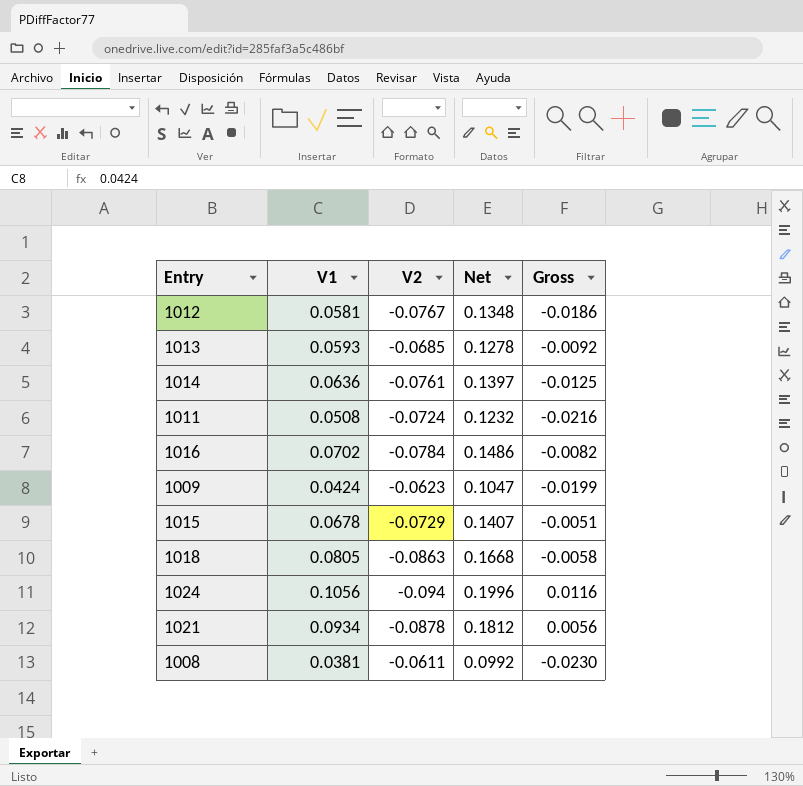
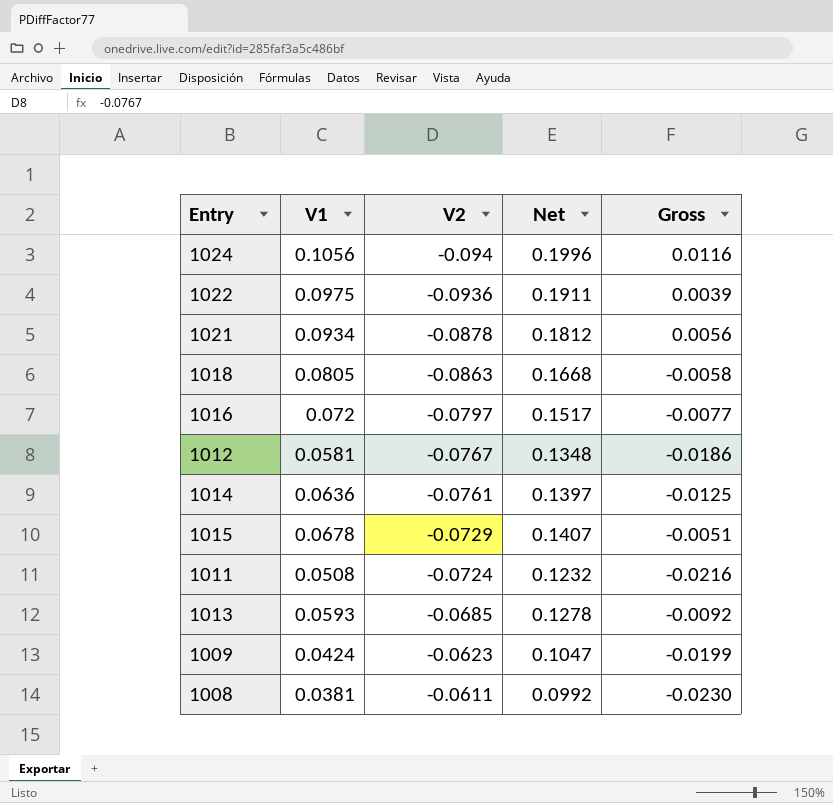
row order: none -> V2 ascending
row 1022: none -> 0.0975 | -0.0936 | 0.1911 | 0.0039
1016 | V1: 0.0702 -> 0.072
1016 | V2: -0.0784 -> -0.0797
1016 | Net: 0.1486 -> 0.1517
1016 | Gross: -0.0082 -> -0.0077

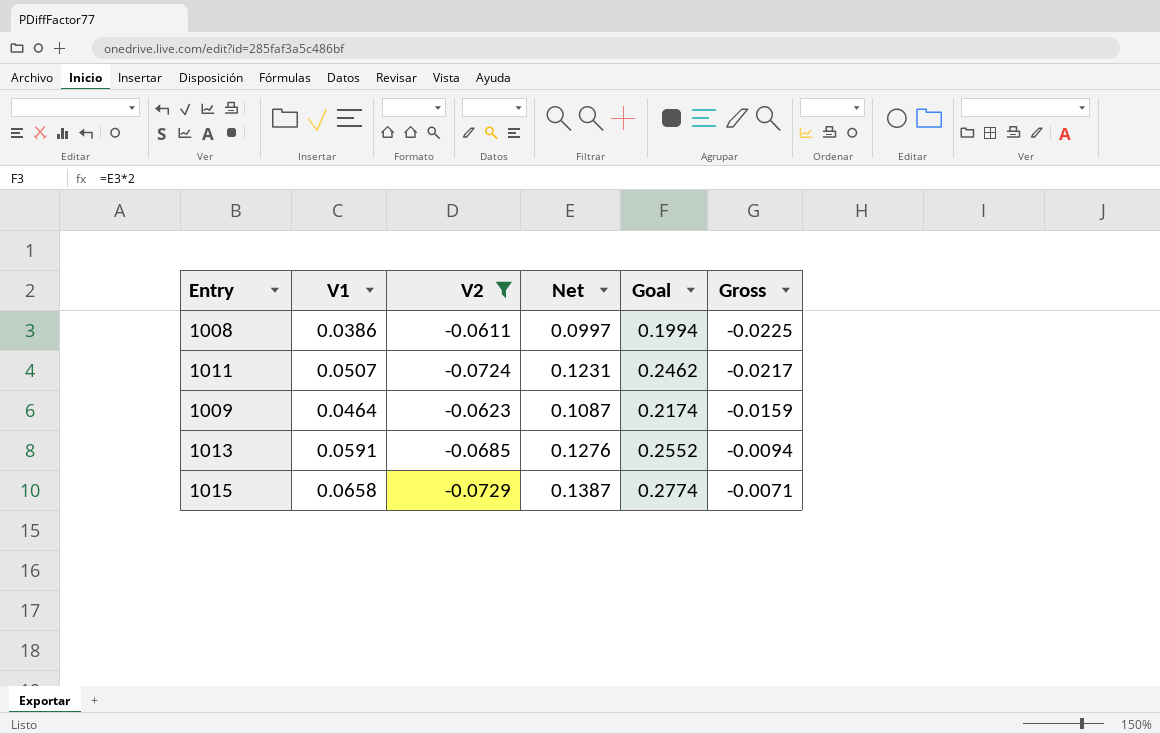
filter: none -> V2 >= -0.0729
row order: V2 ascending -> Gross ascending
column Goal | formula: none -> [Net] * 2
1008 | V1: 0.0381 -> 0.0386
1008 | Net: 0.0992 -> 0.0997
1008 | Gross: -0.0230 -> -0.0225
1011 | V1: 0.0508 -> 0.0507
1011 | Net: 0.1232 -> 0.1231
1011 | Gross: -0.0216 -> -0.0217
1009 | V1: 0.0424 -> 0.0464
1009 | Net: 0.1047 -> 0.1087
1009 | Gross: -0.0199 -> -0.0159
1013 | V1: 0.0593 -> 0.0591
1013 | Net: 0.1278 -> 0.1276
1013 | Gross: -0.0092 -> -0.0094
1015 | V1: 0.0678 -> 0.0658
1015 | Net: 0.1407 -> 0.1387
1015 | Gross: -0.0051 -> -0.0071

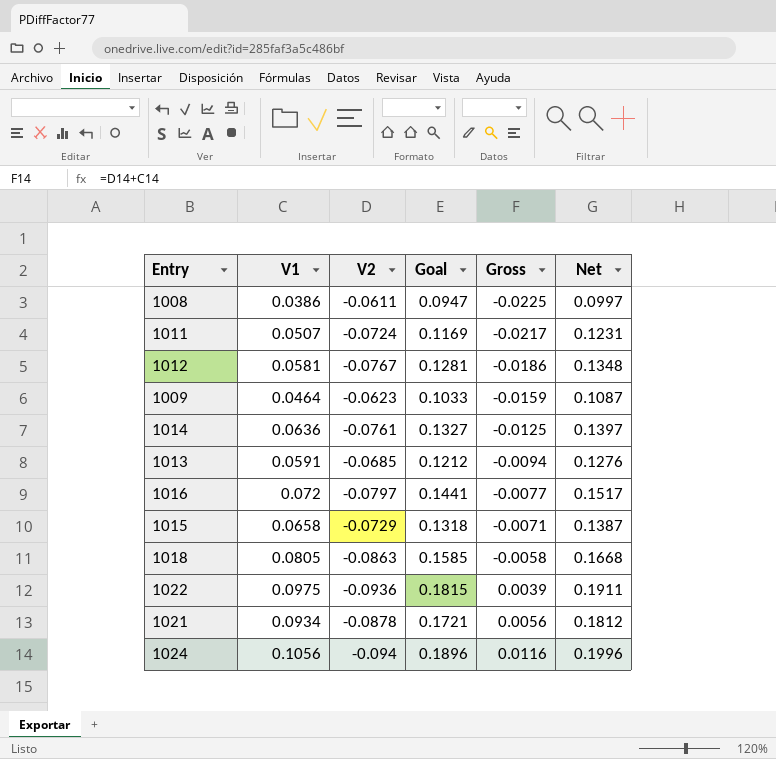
filter: V2 >= -0.0729 -> none
column Goal | formula: [Net] * 2 -> [Net] * 0.95
column Net | position: 4 -> 6

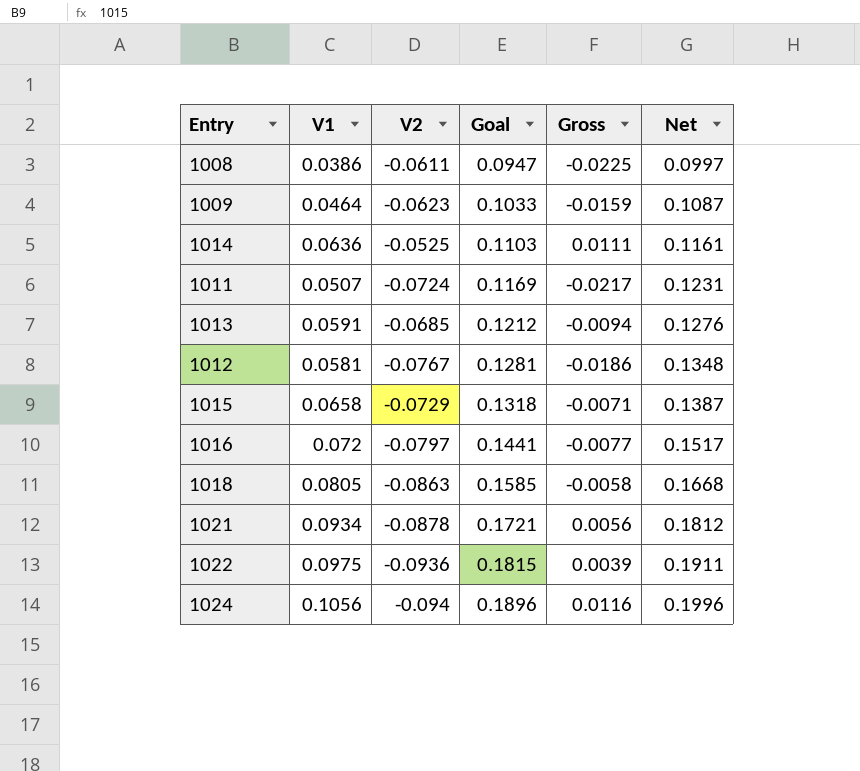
row order: Gross ascending -> Goal ascending
1014 | V2: -0.0761 -> -0.0525
1014 | Goal: 0.1327 -> 0.1103
1014 | Gross: -0.0125 -> 0.0111
1014 | Net: 0.1397 -> 0.1161

